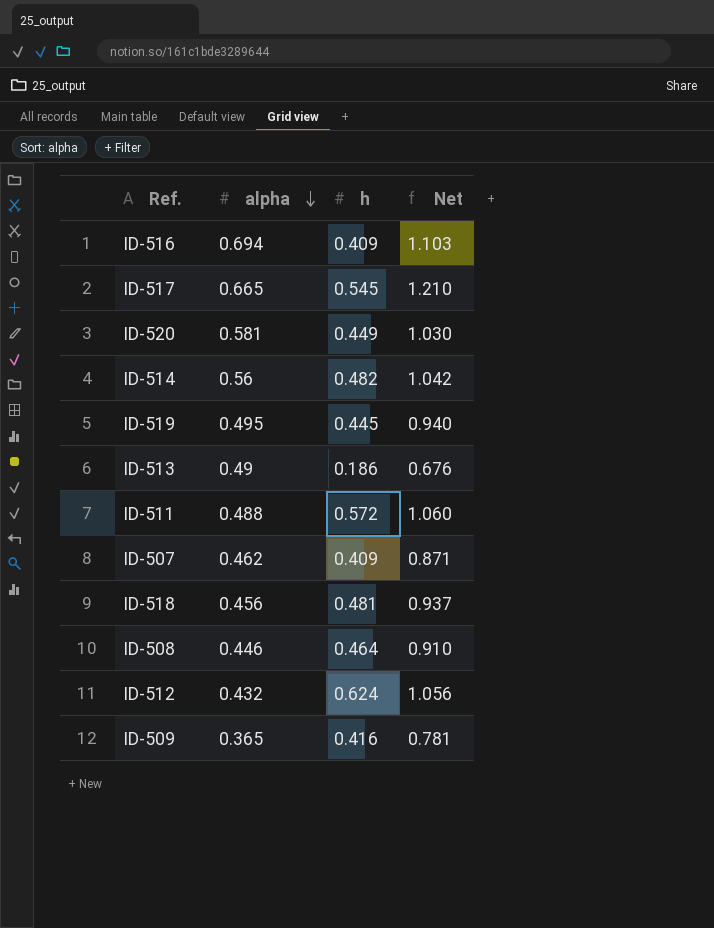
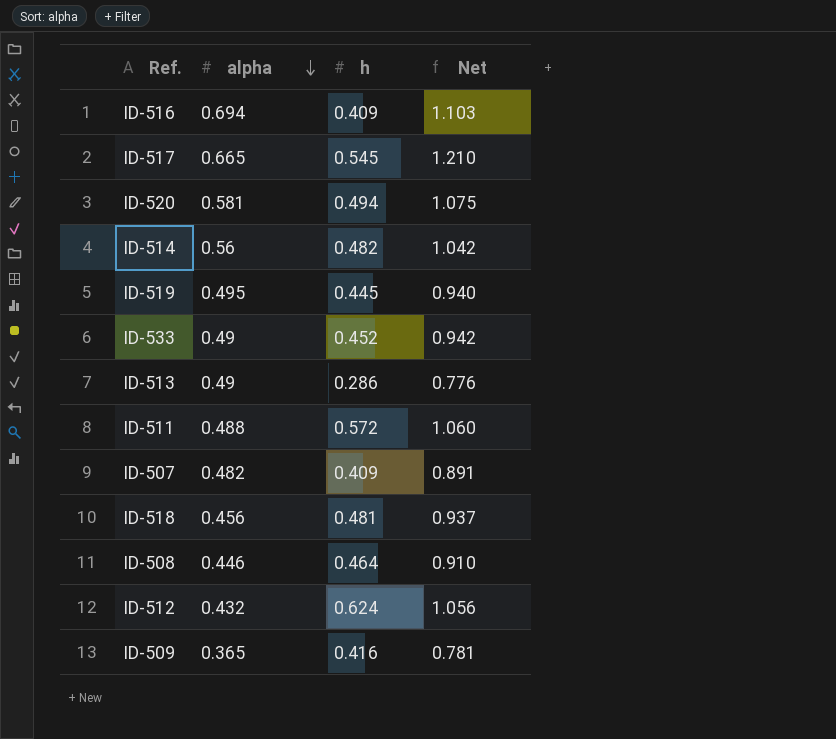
ID-520 | h: 0.449 -> 0.494
ID-520 | Net: 1.030 -> 1.075
row ID-533: none -> 0.49 | 0.452 | 0.942
ID-513 | h: 0.186 -> 0.286
ID-513 | Net: 0.676 -> 0.776
ID-507 | alpha: 0.462 -> 0.482
ID-507 | Net: 0.871 -> 0.891

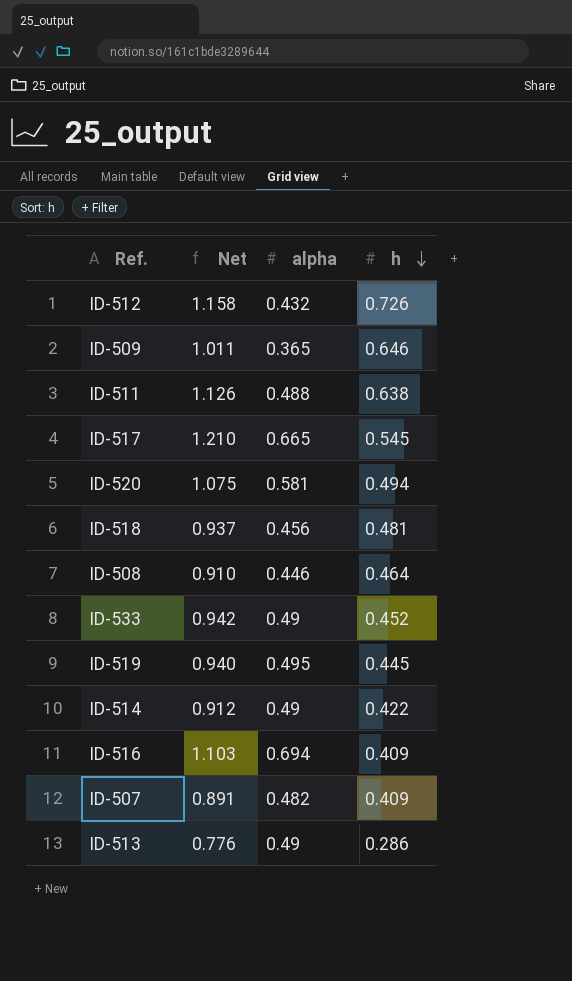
row order: alpha descending -> h descending
column Net | position: 4 -> 2
ID-512 | Net: 1.056 -> 1.158
ID-512 | h: 0.624 -> 0.726
ID-509 | Net: 0.781 -> 1.011
ID-509 | h: 0.416 -> 0.646
ID-511 | Net: 1.060 -> 1.126
ID-511 | h: 0.572 -> 0.638
ID-514 | Net: 1.042 -> 0.912
ID-514 | alpha: 0.56 -> 0.49
ID-514 | h: 0.482 -> 0.422

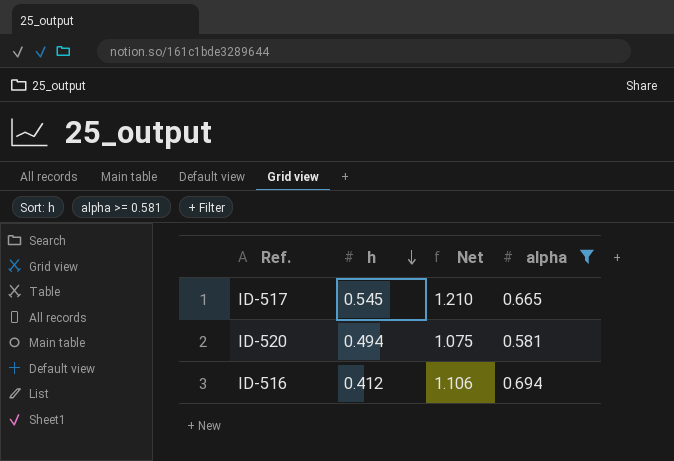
filter: none -> alpha >= 0.581
column h | position: 4 -> 2
ID-516 | h: 0.409 -> 0.412
ID-516 | Net: 1.103 -> 1.106

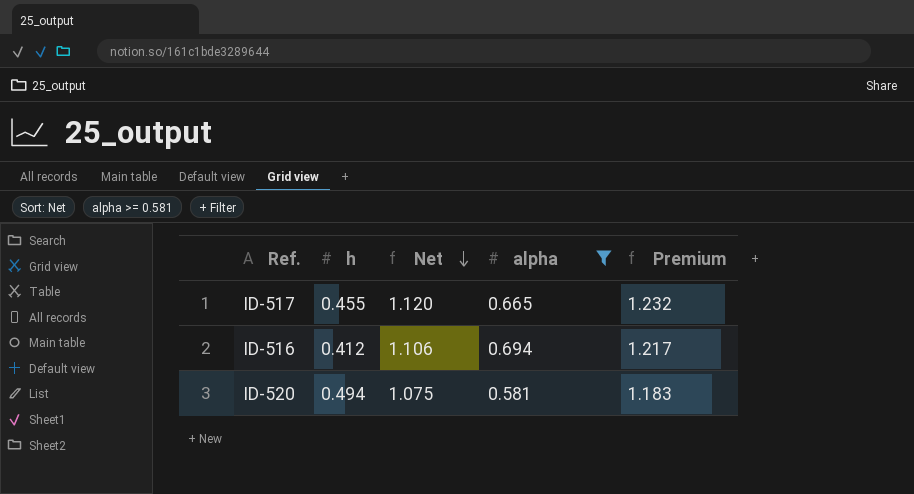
row order: h descending -> Net descending
column Premium | formula: none -> [Net] * 1.1
ID-517 | h: 0.545 -> 0.455
ID-517 | Net: 1.210 -> 1.120

